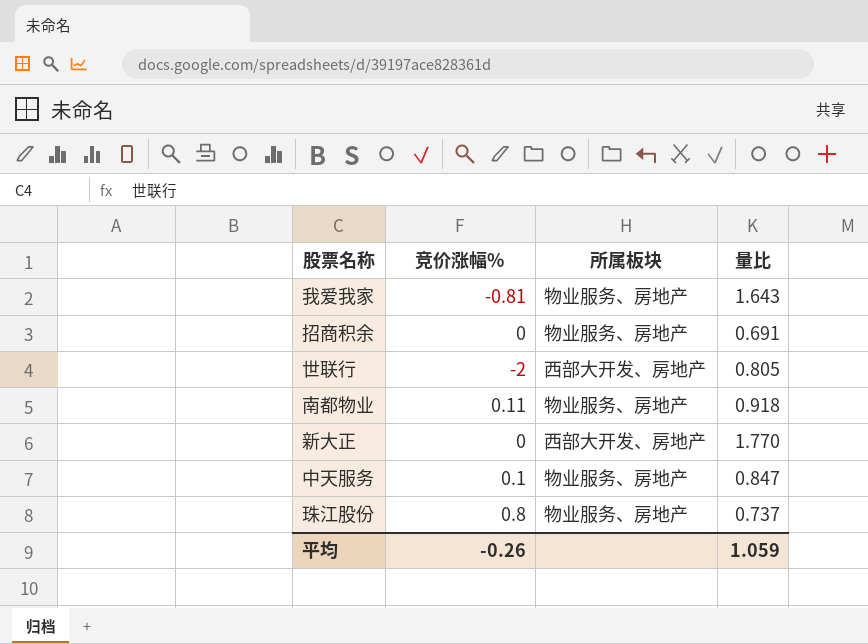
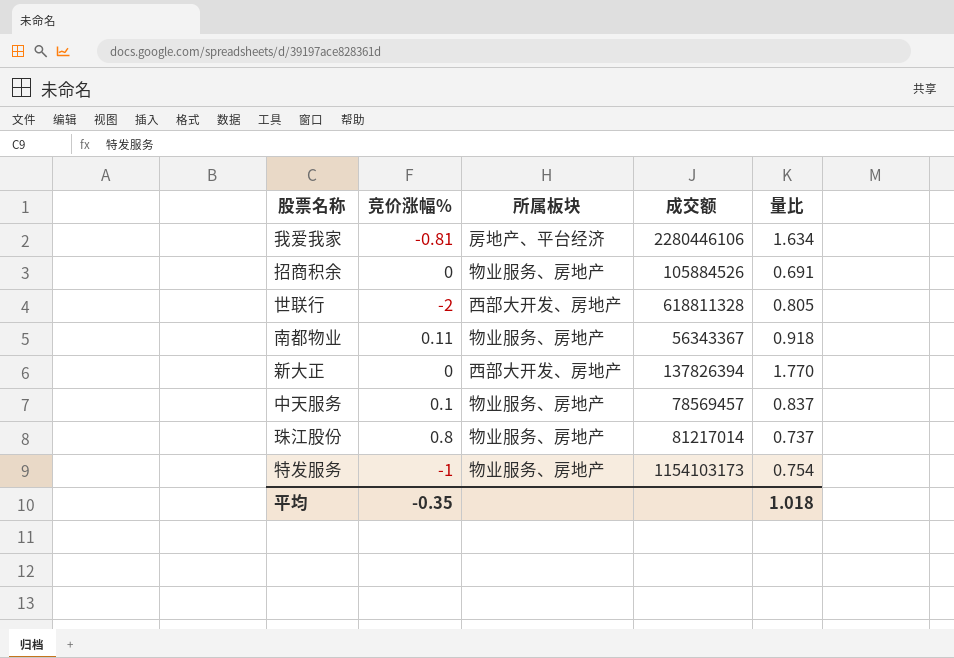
column 成交额 | position: none -> 4
我爱我家 | 所属板块: 物业服务、房地产 -> 房地产、平台经济
我爱我家 | 量比: 1.643 -> 1.634
中天服务 | 量比: 0.847 -> 0.837
row 特发服务: none -> -1 | 物业服务、房地产 | 1154103173 | 0.754
平均 | 竞价涨幅%: -0.26 -> -0.35
平均 | 量比: 1.059 -> 1.018

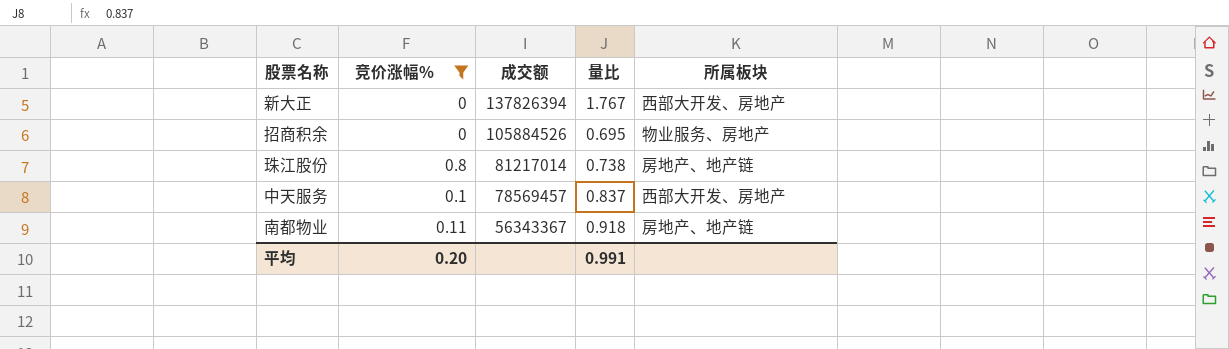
filter: none -> 竞价涨幅% >= 0
row order: none -> 成交额 descending
column 所属板块 | position: 3 -> 5
新大正 | 量比: 1.770 -> 1.767
招商积余 | 量比: 0.691 -> 0.695
珠江股份 | 量比: 0.737 -> 0.738
珠江股份 | 所属板块: 物业服务、房地产 -> 房地产、地产链
中天服务 | 所属板块: 物业服务、房地产 -> 西部大开发、房地产
南都物业 | 所属板块: 物业服务、房地产 -> 房地产、地产链
平均 | 竞价涨幅%: -0.35 -> 0.20
平均 | 量比: 1.018 -> 0.991

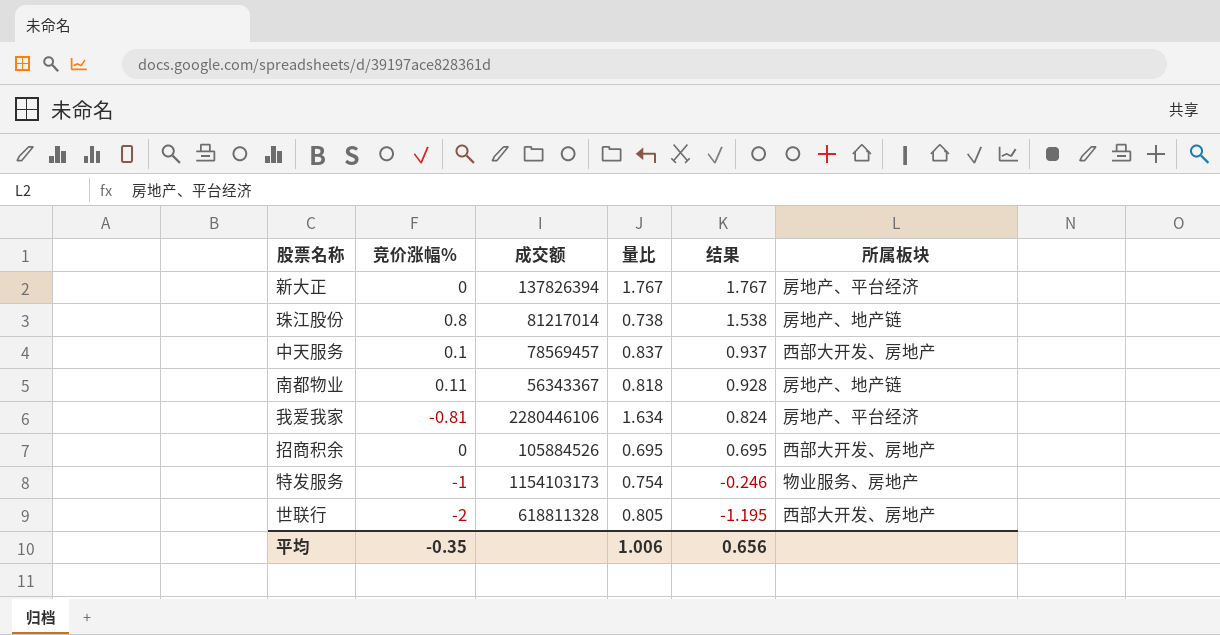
filter: 竞价涨幅% >= 0 -> none
row order: 成交额 descending -> 结果 descending
column 结果 | formula: none -> [竞价涨幅%] + [量比]
新大正 | 所属板块: 西部大开发、房地产 -> 房地产、平台经济
南都物业 | 量比: 0.918 -> 0.818
招商积余 | 所属板块: 物业服务、房地产 -> 西部大开发、房地产
平均 | 竞价涨幅%: 0.20 -> -0.35
平均 | 量比: 0.991 -> 1.006

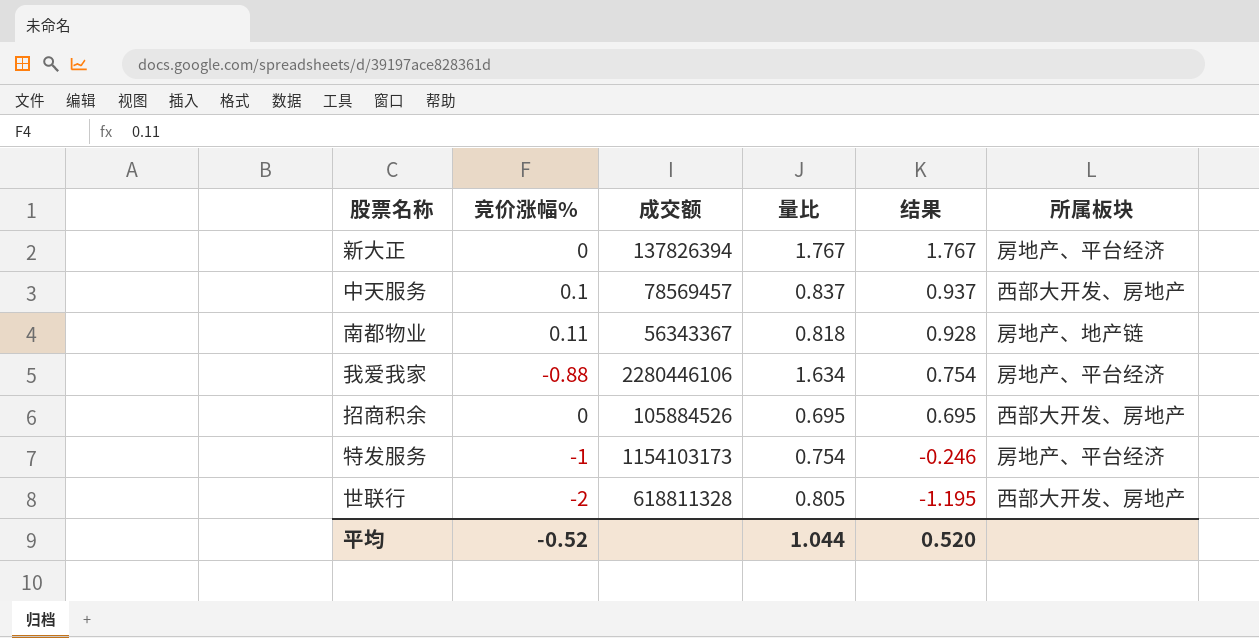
row 珠江股份: 0.8 | 81217014 | 0.738 | 1.538 | 房地产、地产链 -> none
我爱我家 | 竞价涨幅%: -0.81 -> -0.88
我爱我家 | 结果: 0.824 -> 0.754
特发服务 | 所属板块: 物业服务、房地产 -> 房地产、平台经济
平均 | 竞价涨幅%: -0.35 -> -0.52
平均 | 量比: 1.006 -> 1.044
平均 | 结果: 0.656 -> 0.520

